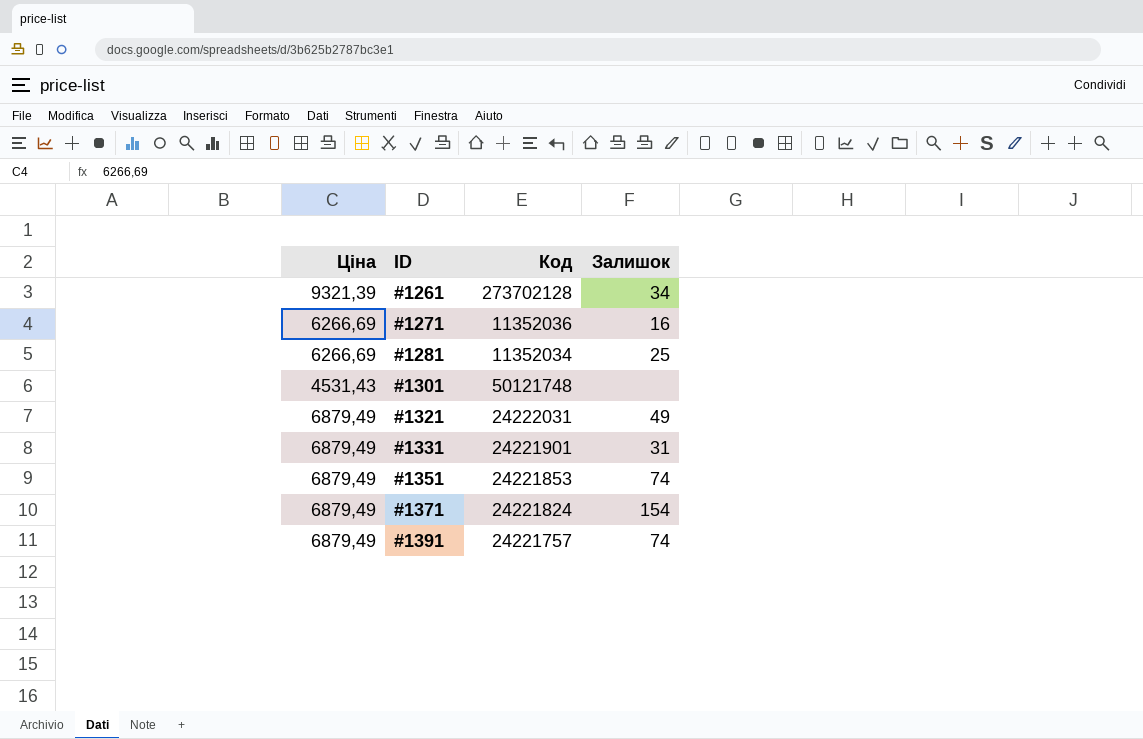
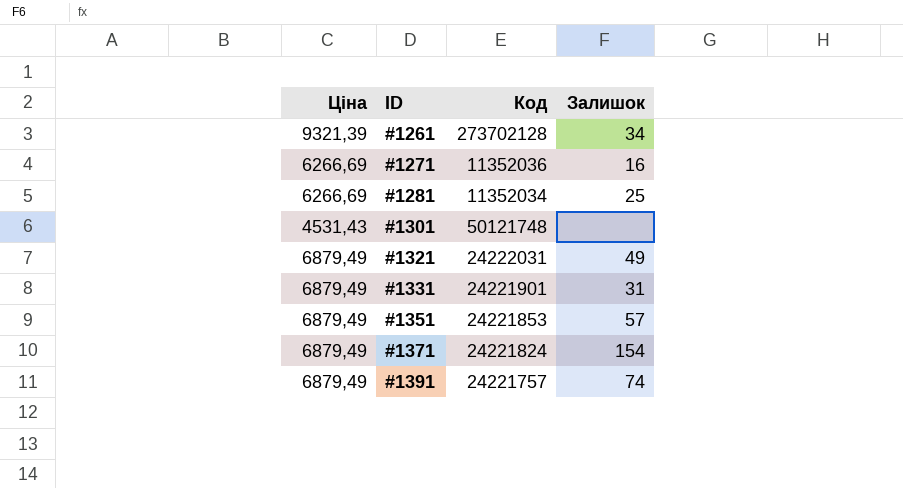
#1351 | Залишок: 74 -> 57

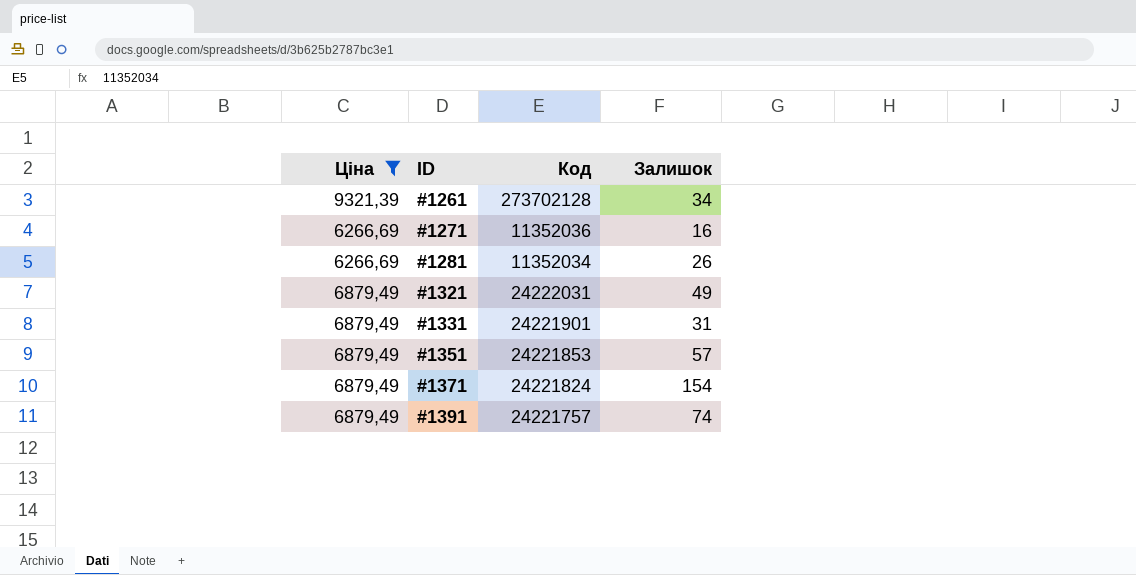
filter: none -> Ціна != 4531,43
#1281 | Залишок: 25 -> 26

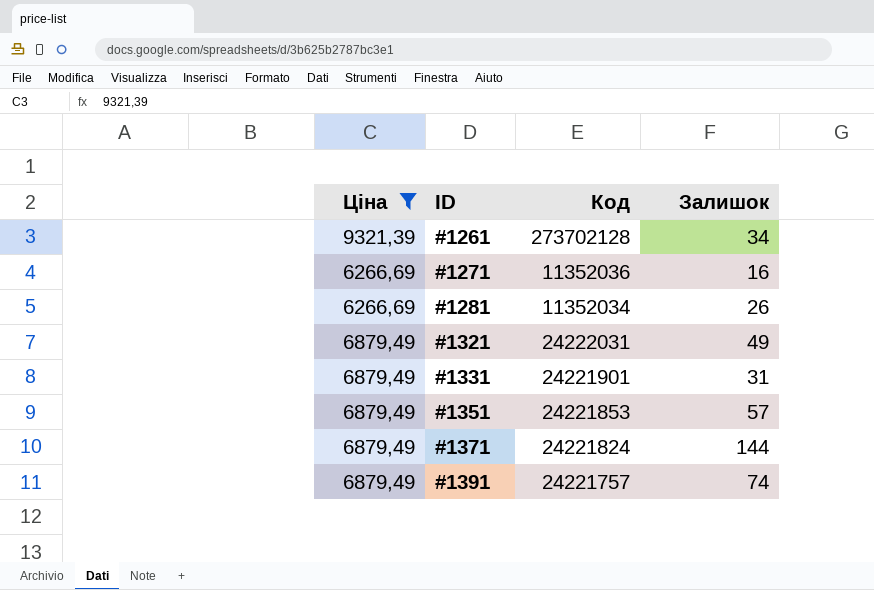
#1371 | Залишок: 154 -> 144

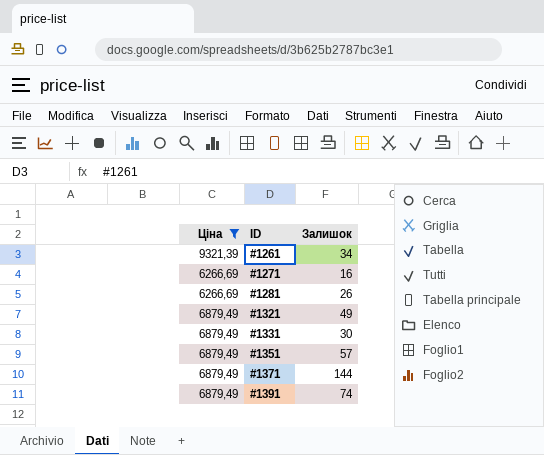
column Код | position: 3 -> none
#1331 | Залишок: 31 -> 30

